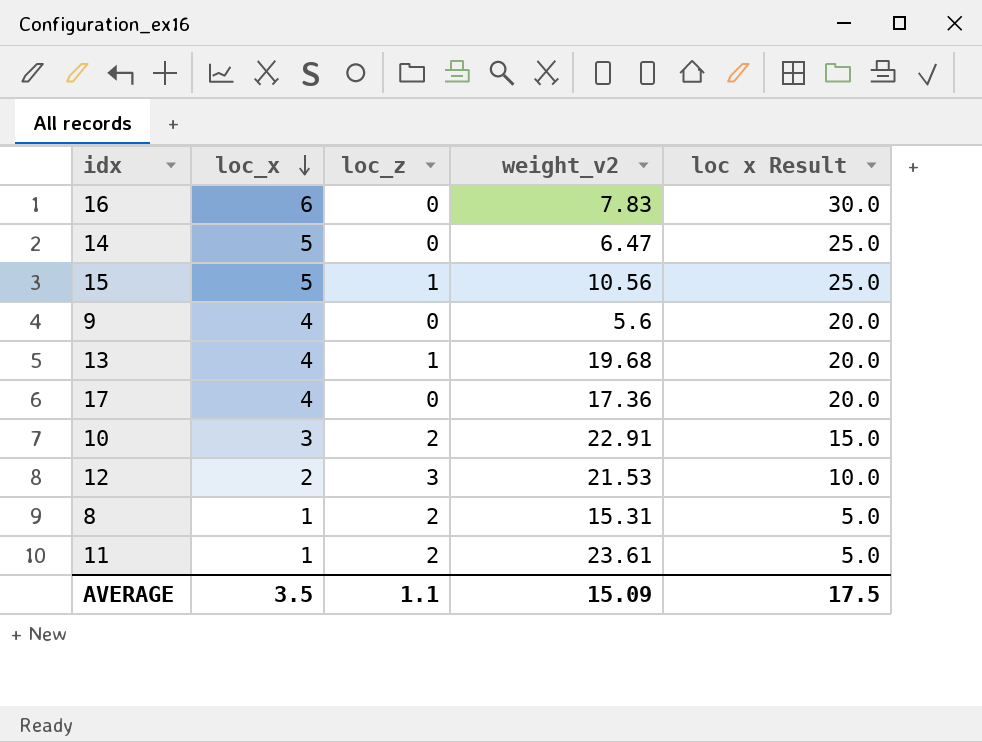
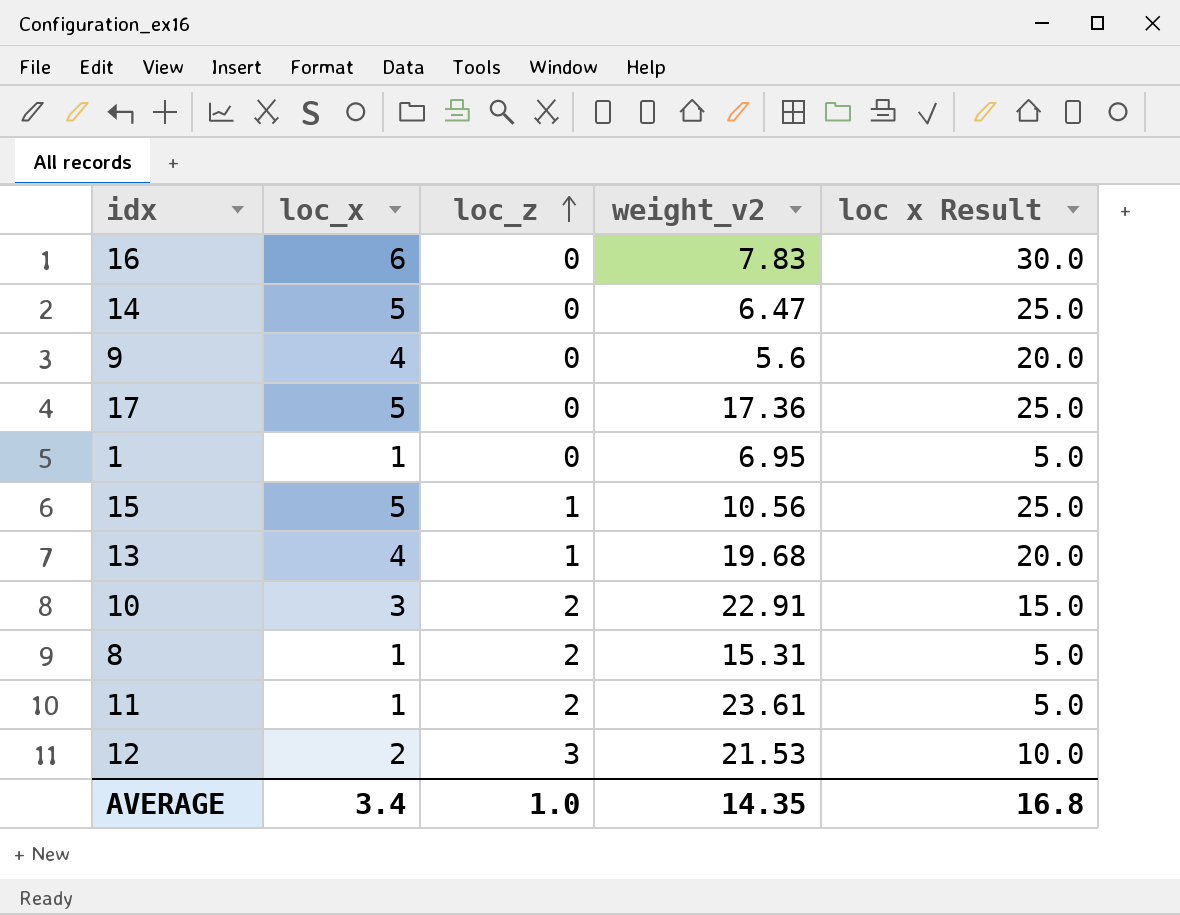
row order: loc_x descending -> loc_z ascending
17 | loc_x: 4 -> 5
17 | loc x Result: 20.0 -> 25.0
row 1: none -> 1 | 0 | 6.95 | 5.0
AVERAGE | loc_x: 3.5 -> 3.4
AVERAGE | loc_z: 1.1 -> 1.0
AVERAGE | weight_v2: 15.09 -> 14.35
AVERAGE | loc x Result: 17.5 -> 16.8

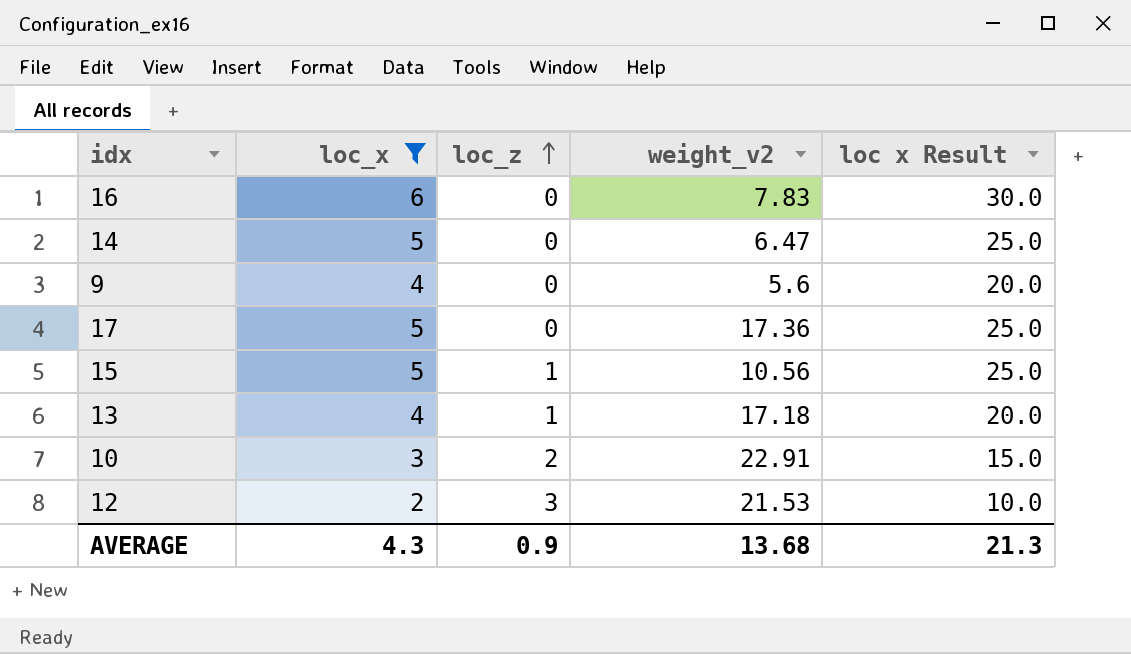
filter: none -> loc_x != 1
13 | weight_v2: 19.68 -> 17.18
AVERAGE | loc_x: 3.4 -> 4.3
AVERAGE | loc_z: 1.0 -> 0.9
AVERAGE | weight_v2: 14.35 -> 13.68
AVERAGE | loc x Result: 16.8 -> 21.3

